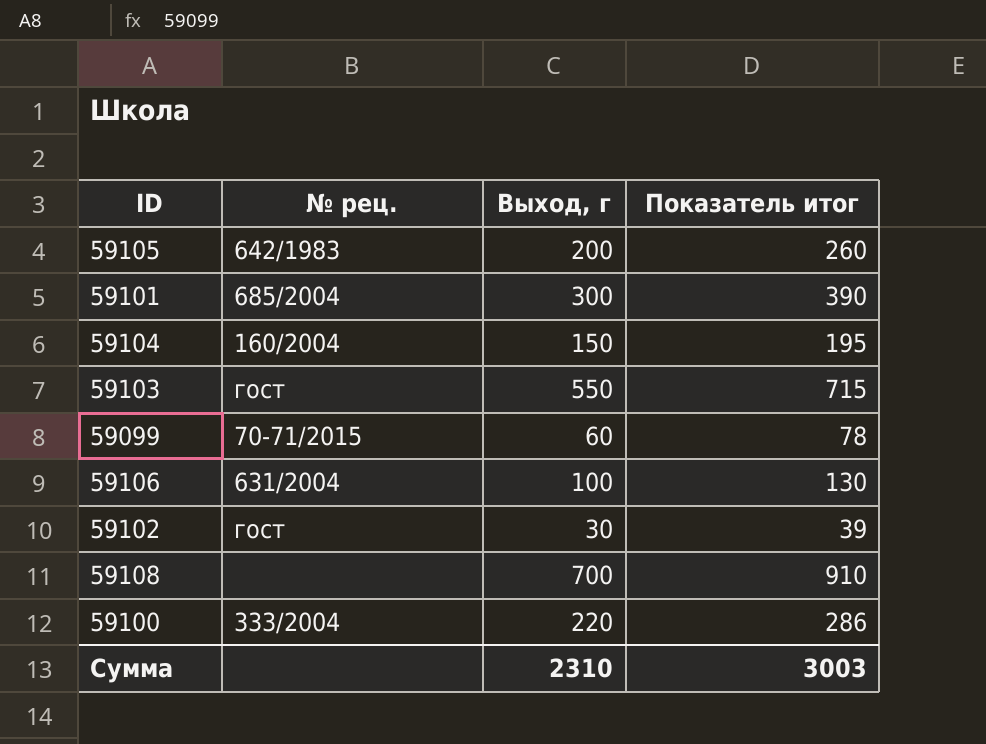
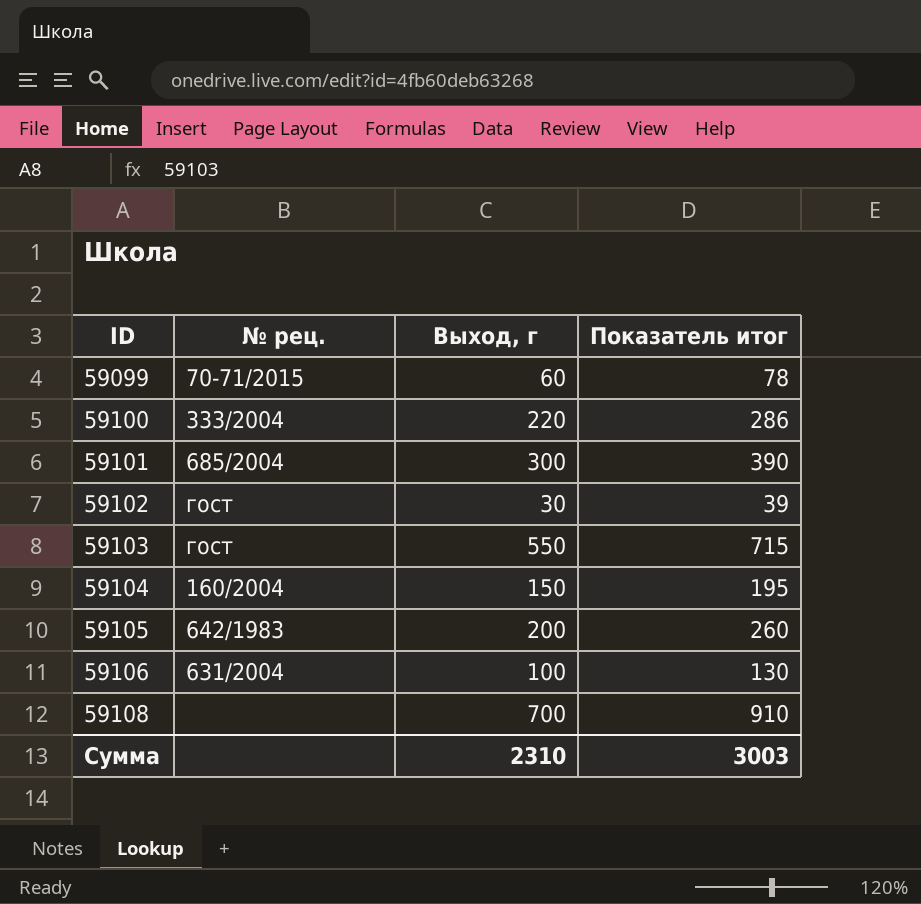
row order: none -> ID ascending

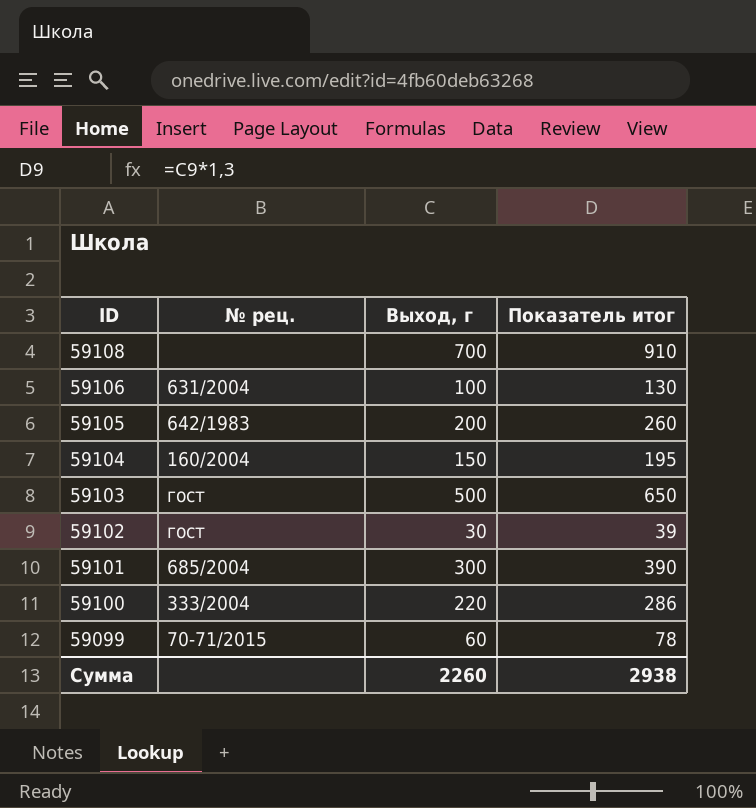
row order: ID ascending -> ID descending
59103 | Выход, г: 550 -> 500
59103 | Показатель итог: 715 -> 650
Сумма | Выход, г: 2310 -> 2260
Сумма | Показатель итог: 3003 -> 2938

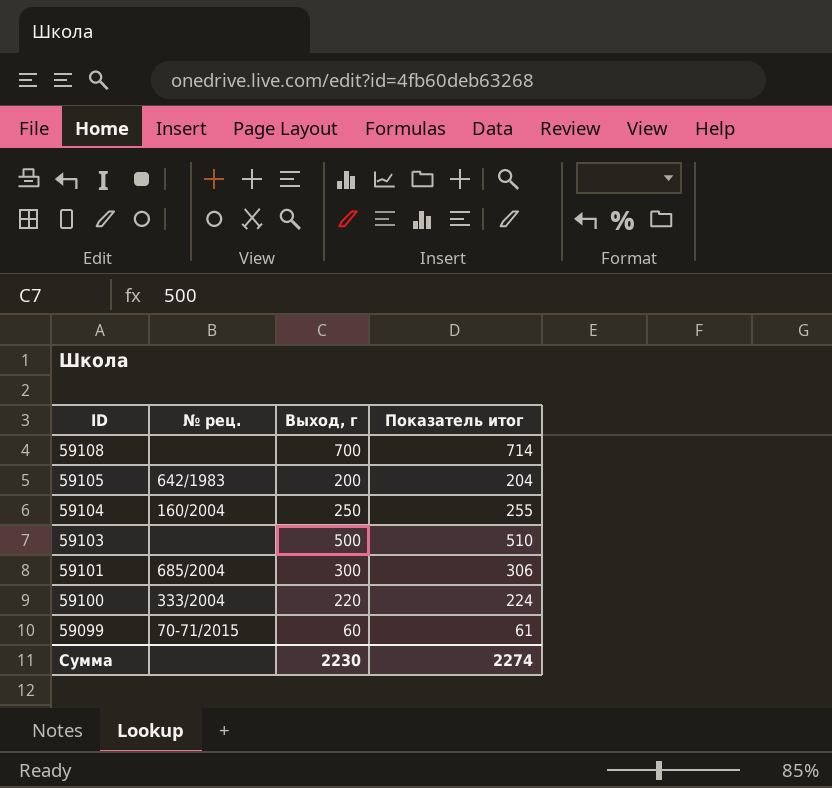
column Показатель итог | formula: [Выход, г] * 1,3 -> [Выход, г] * 1,02
row 59106: 631/2004 | 100 | 130 -> none
row 59102: гост | 30 | 39 -> none
59104 | Выход, г: 150 -> 250
59103 | № рец.: гост -> none
Сумма | Выход, г: 2260 -> 2230
Сумма | Показатель итог: 2938 -> 2274

